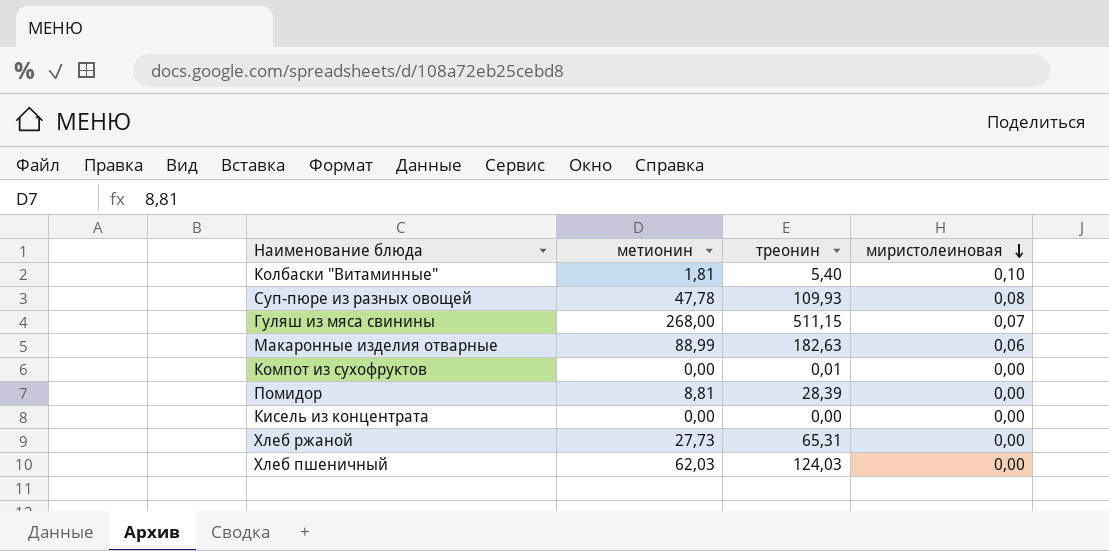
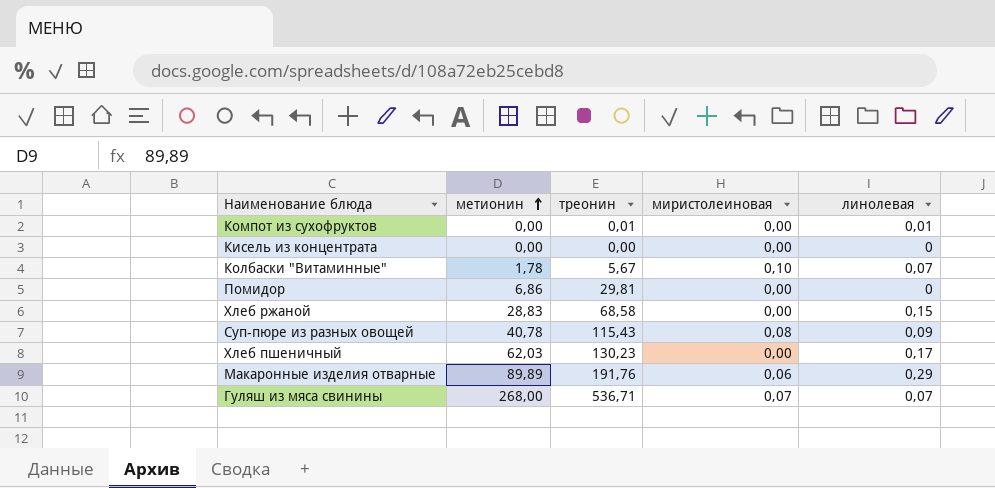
row order: миристолеиновая descending -> метионин ascending
column линолевая | position: none -> 5
Колбаски "Витаминные" | метионин: 1,81 -> 1,78
Колбаски "Витаминные" | треонин: 5,40 -> 5,67
Помидор | метионин: 8,81 -> 6,86
Помидор | треонин: 28,39 -> 29,81
Хлеб ржаной | метионин: 27,73 -> 28,83
Хлеб ржаной | треонин: 65,31 -> 68,58
Суп-пюре из разных овощей | метионин: 47,78 -> 40,78
Суп-пюре из разных овощей | треонин: 109,93 -> 115,43
Хлеб пшеничный | треонин: 124,03 -> 130,23
Макаронные изделия отварные | метионин: 88,99 -> 89,89
Макаронные изделия отварные | треонин: 182,63 -> 191,76
Гуляш из мяса свинины | треонин: 511,15 -> 536,71

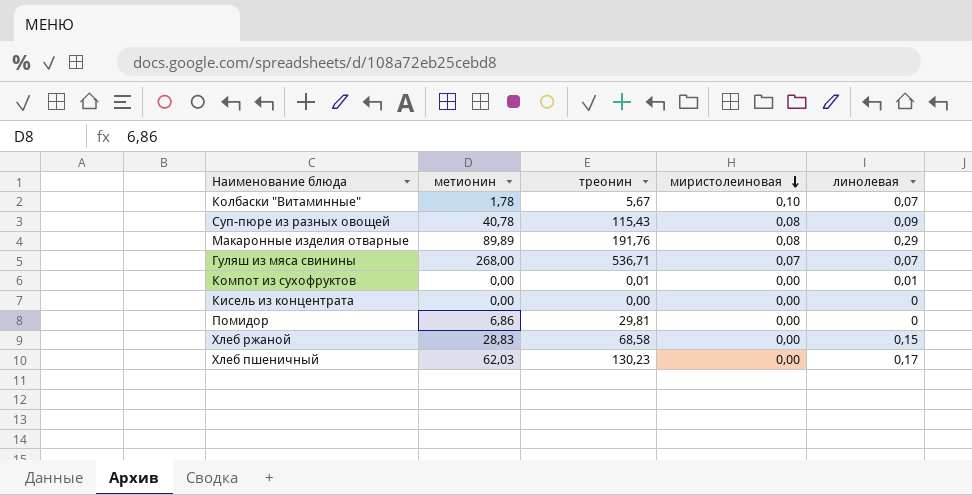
row order: метионин ascending -> миристолеиновая descending
Макаронные изделия отварные | миристолеиновая: 0,06 -> 0,08

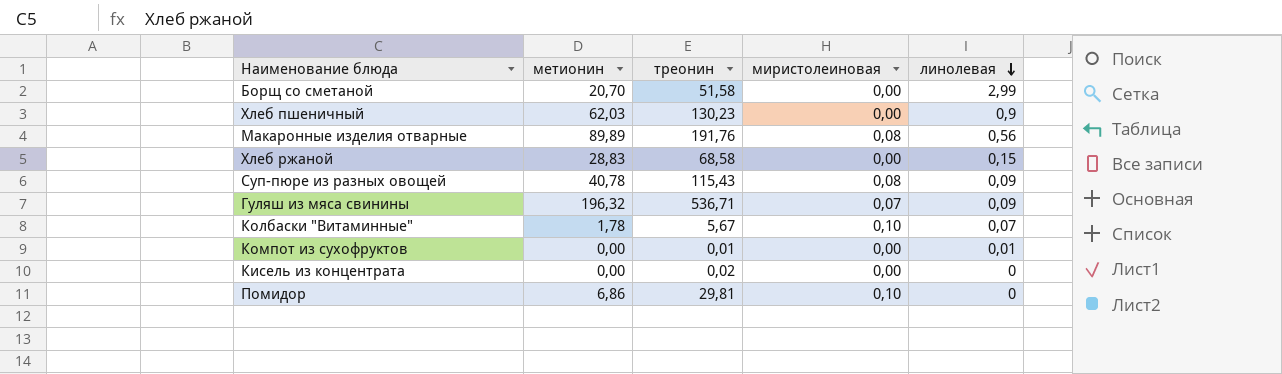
row order: миристолеиновая descending -> линолевая descending
row Борщ со сметаной: none -> 20,70 | 51,58 | 0,00 | 2,99
Хлеб пшеничный | линолевая: 0,17 -> 0,9
Макаронные изделия отварные | линолевая: 0,29 -> 0,56
Гуляш из мяса свинины | метионин: 268,00 -> 196,32
Гуляш из мяса свинины | линолевая: 0,07 -> 0,09
Кисель из концентрата | треонин: 0,00 -> 0,02
Помидор | миристолеиновая: 0,00 -> 0,10

